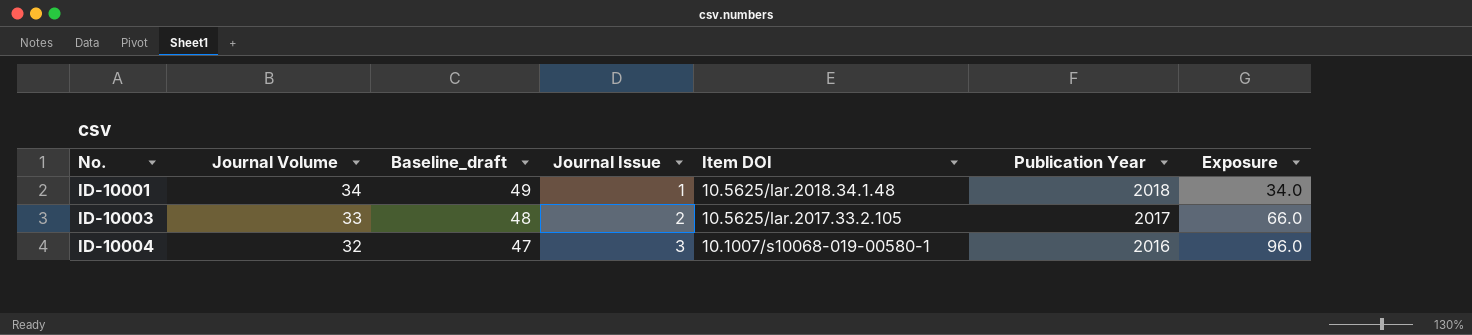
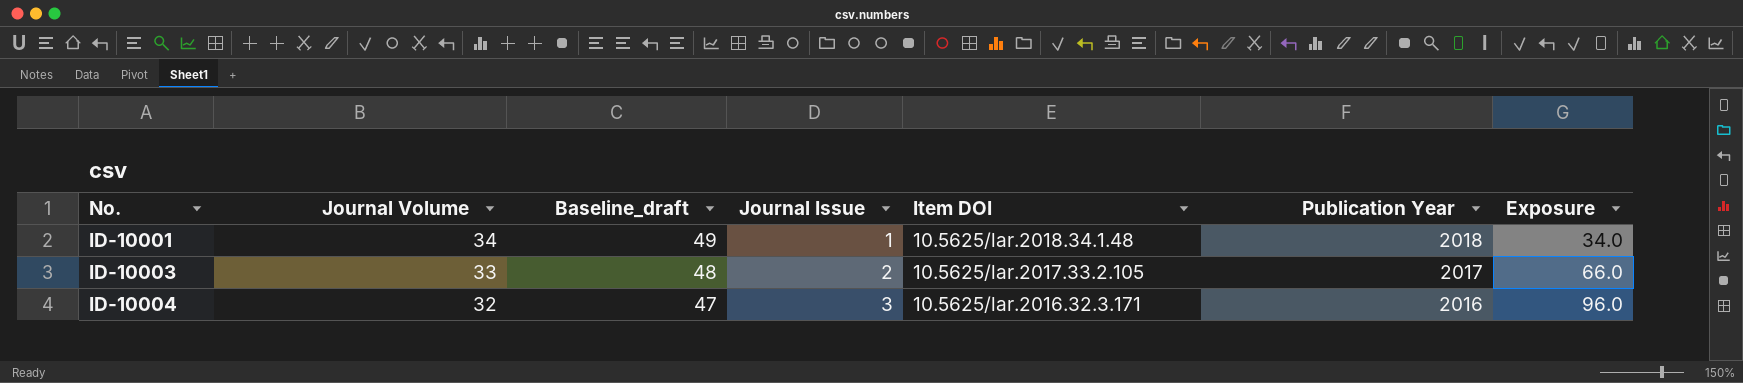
ID-10004 | Item DOI: 10.1007/s10068-019-00580-1 -> 10.5625/lar.2016.32.3.171

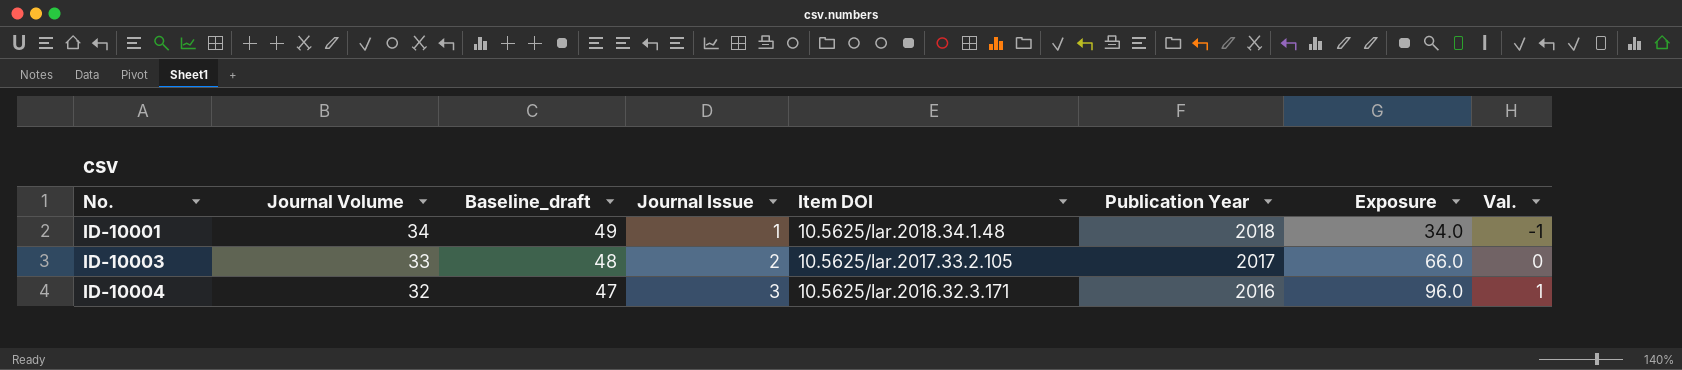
column Val. | formula: none -> [Journal Issue] - 2

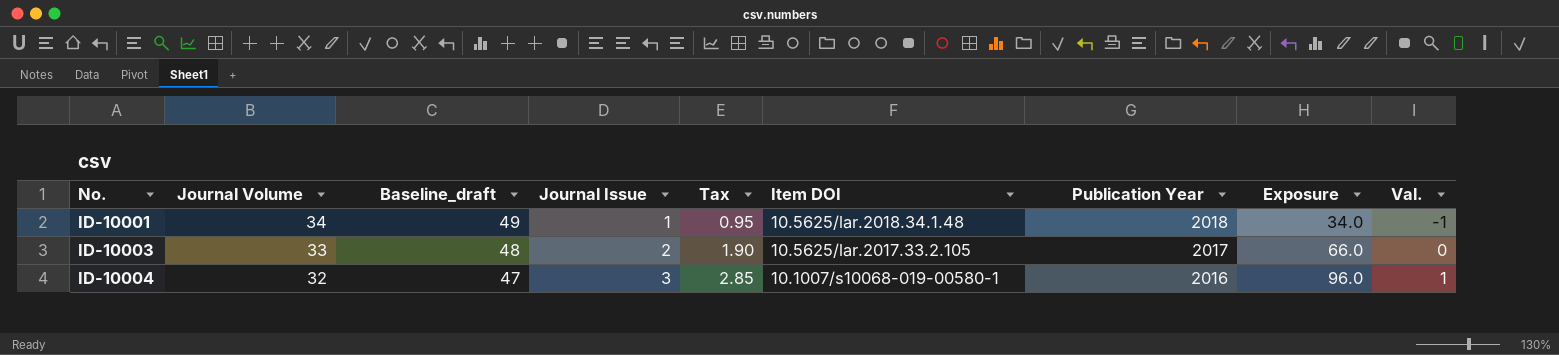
column Tax | formula: none -> [Journal Issue] * 0.95
ID-10004 | Item DOI: 10.5625/lar.2016.32.3.171 -> 10.1007/s10068-019-00580-1

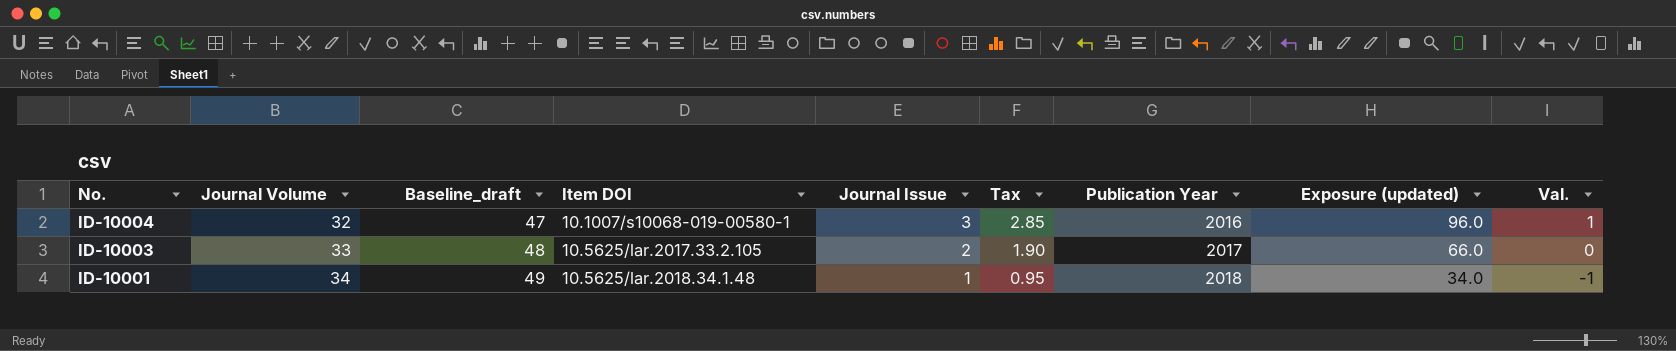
row order: No. ascending -> No. descending
column Item DOI | position: 6 -> 4
column name: Exposure -> Exposure (updated)

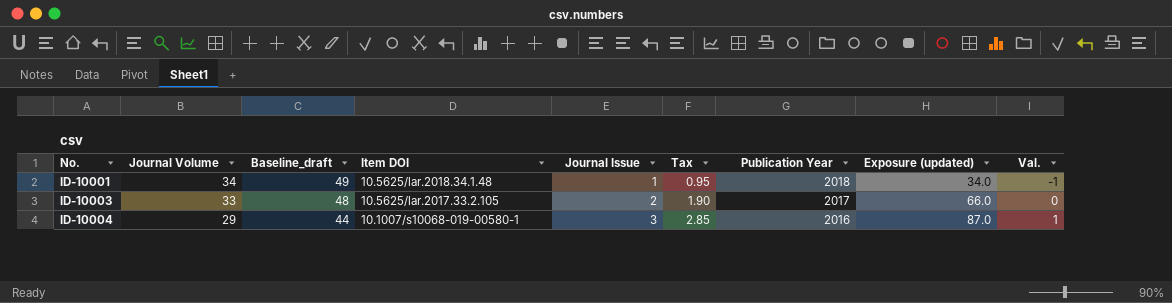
row order: No. descending -> No. ascending
ID-10004 | Journal Volume: 32 -> 29
ID-10004 | Baseline_draft: 47 -> 44
ID-10004 | Exposure (updated): 96.0 -> 87.0

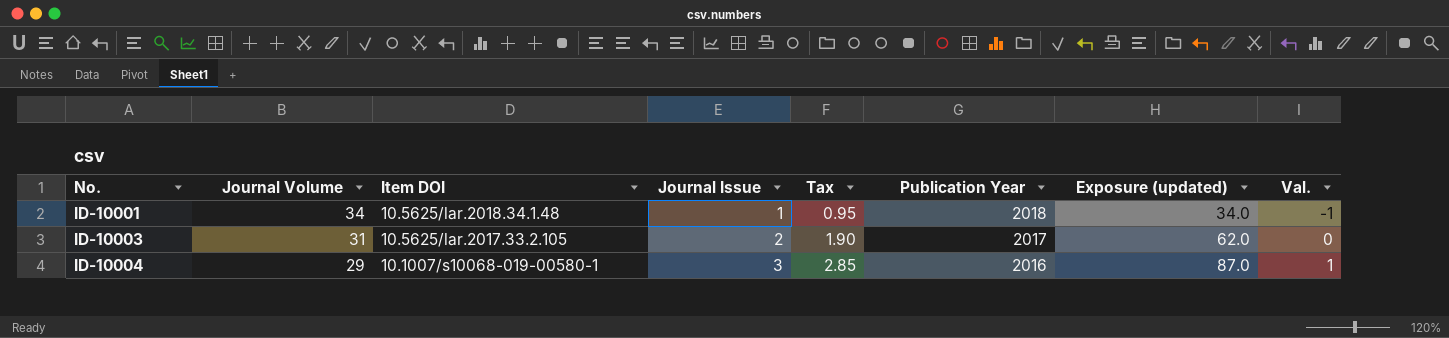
column Baseline_draft | formula: [Journal Volume] + 15 -> none
ID-10003 | Journal Volume: 33 -> 31
ID-10003 | Exposure (updated): 66.0 -> 62.0

